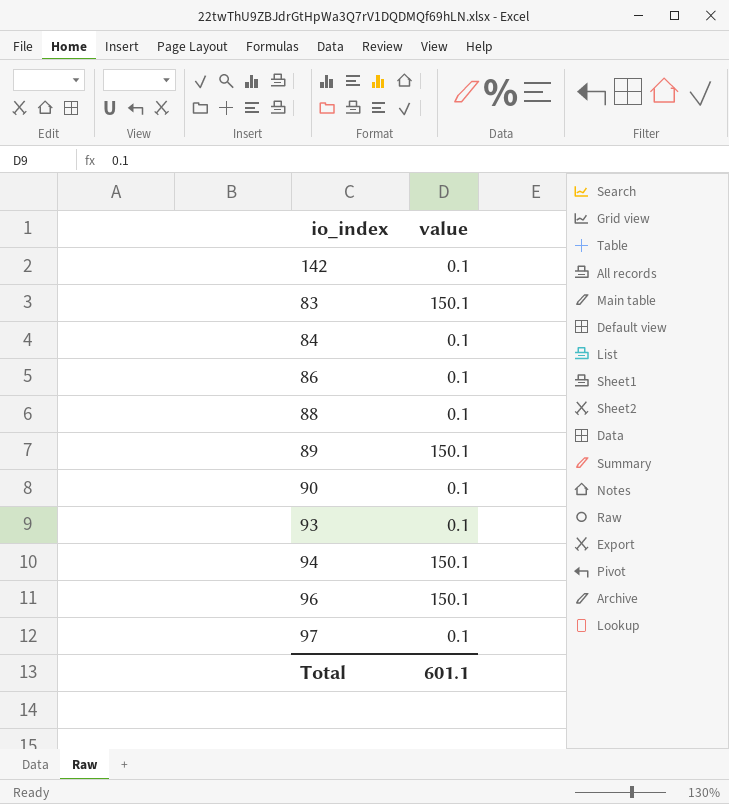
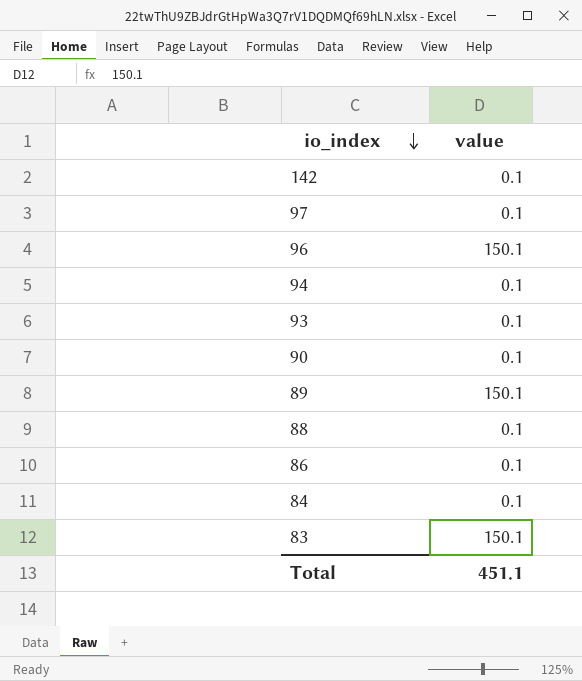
row order: none -> io_index descending
94 | value: 150.1 -> 0.1
Total | value: 601.1 -> 451.1

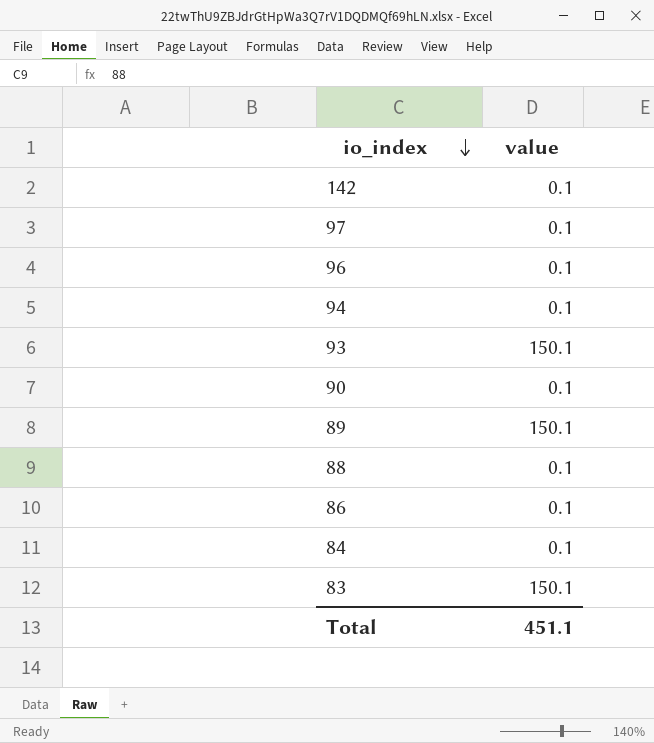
96 | value: 150.1 -> 0.1
93 | value: 0.1 -> 150.1

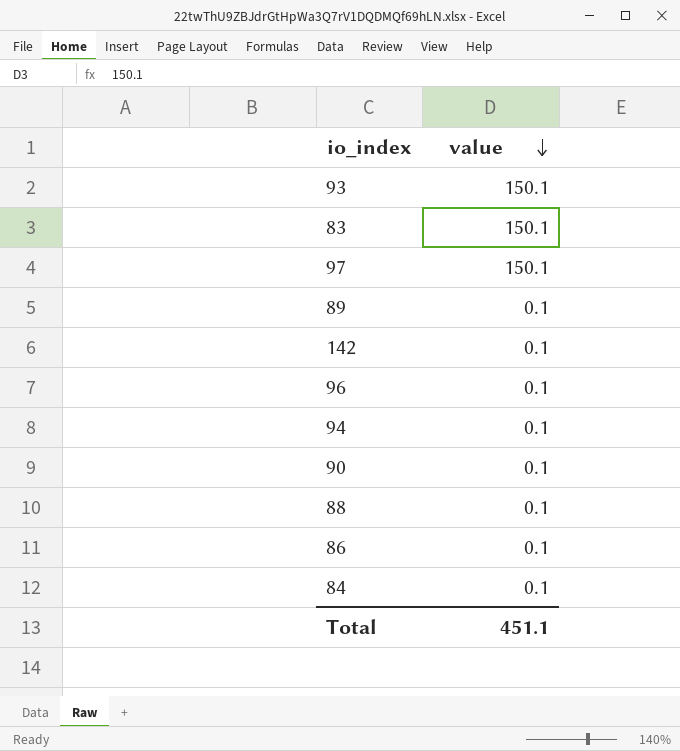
row order: io_index descending -> value descending
97 | value: 0.1 -> 150.1
89 | value: 150.1 -> 0.1

